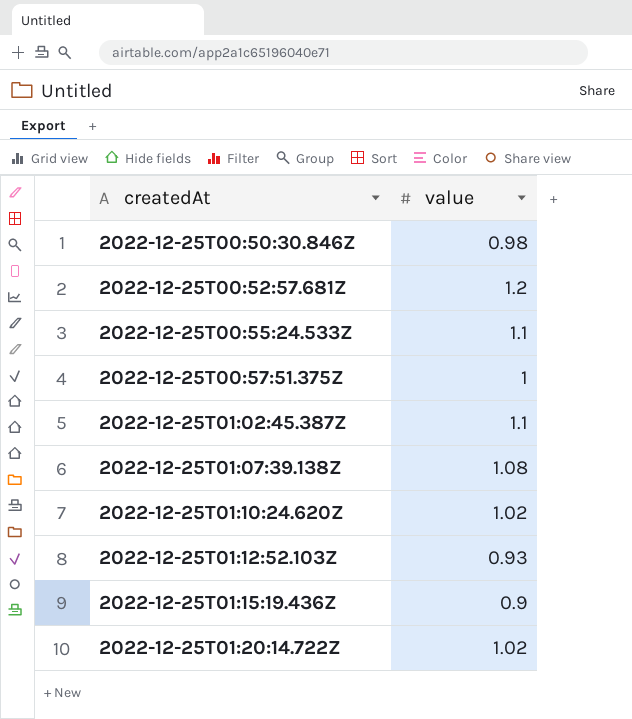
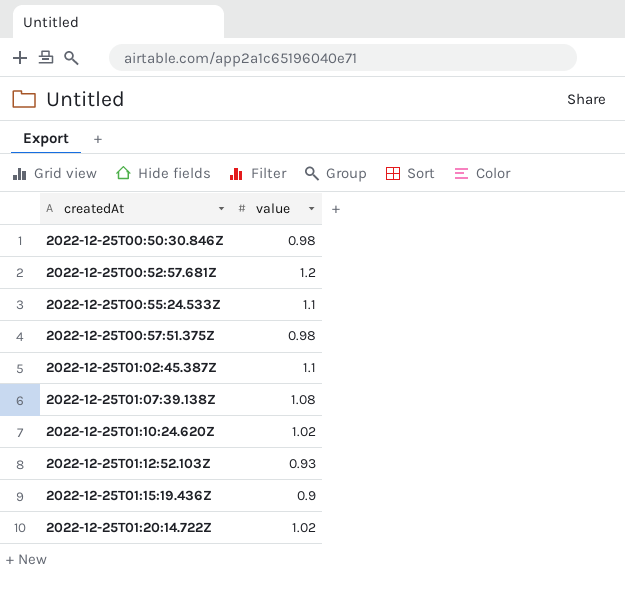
2022-12-25T00:57:51.375Z | value: 1 -> 0.98

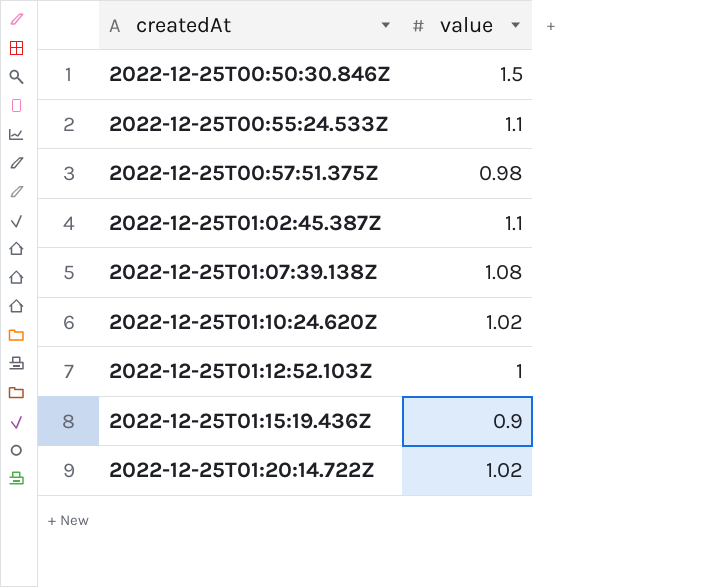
row 2022-12-25T00:52:57.681Z: 1.2 -> none
2022-12-25T00:50:30.846Z | value: 0.98 -> 1.5
2022-12-25T01:12:52.103Z | value: 0.93 -> 1

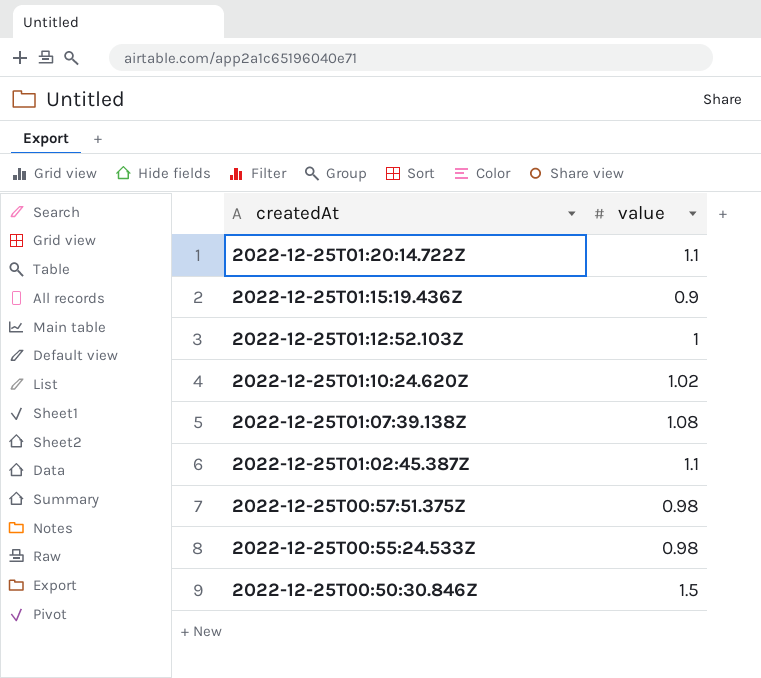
row order: createdAt ascending -> createdAt descending
2022-12-25T01:20:14.722Z | value: 1.02 -> 1.1
2022-12-25T00:55:24.533Z | value: 1.1 -> 0.98

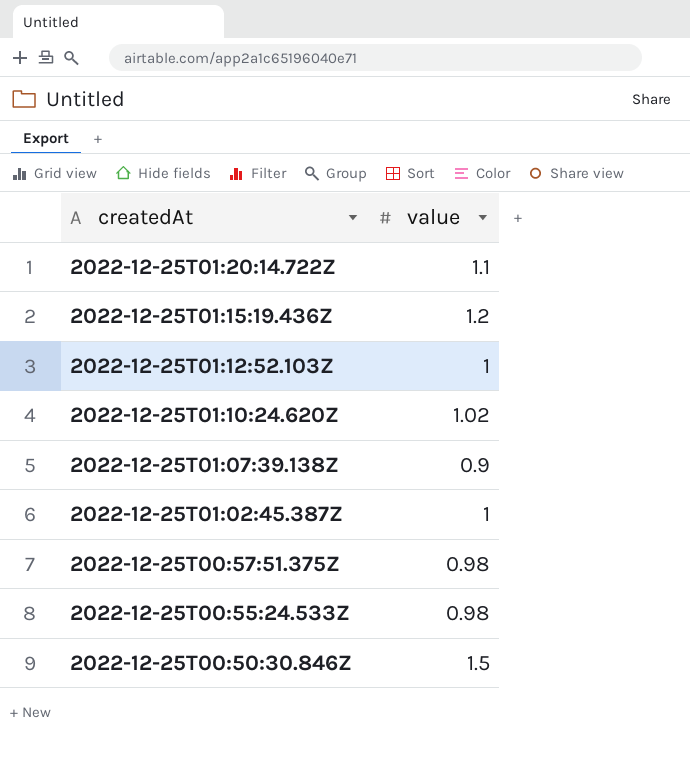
2022-12-25T01:15:19.436Z | value: 0.9 -> 1.2
2022-12-25T01:07:39.138Z | value: 1.08 -> 0.9
2022-12-25T01:02:45.387Z | value: 1.1 -> 1

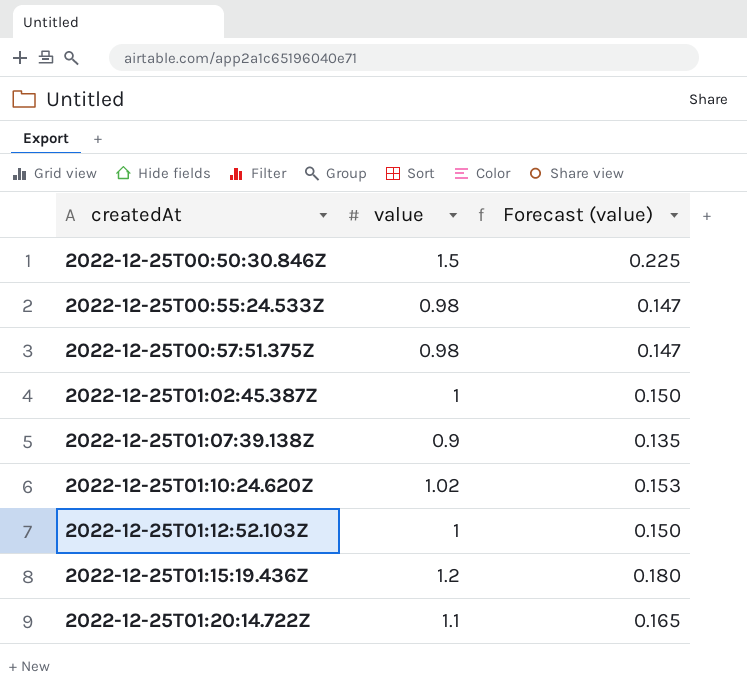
row order: createdAt descending -> createdAt ascending
column Forecast (value) | formula: none -> [value] * 0.15

